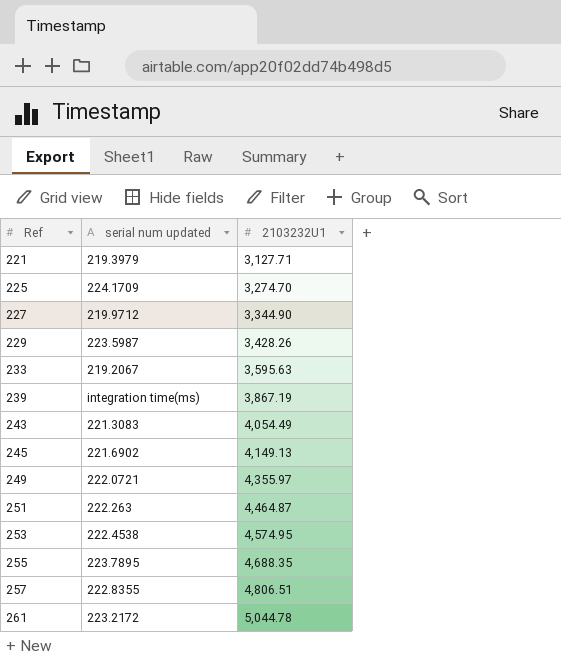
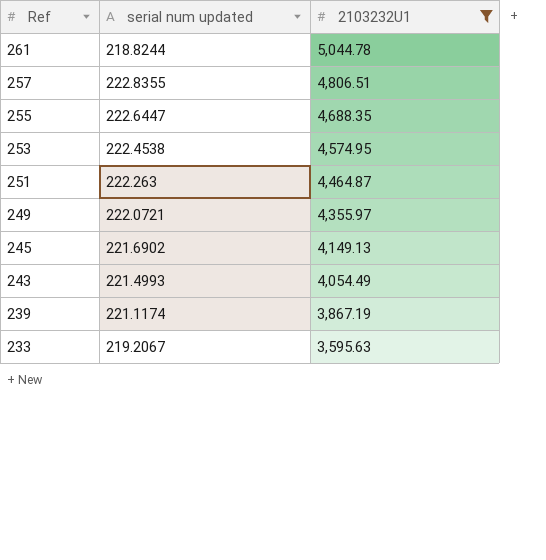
filter: none -> 2103232U1 >= 3,595.63
row order: Ref ascending -> Ref descending
261 | serial num updated: 223.2172 -> 218.8244
255 | serial num updated: 223.7895 -> 222.6447
243 | serial num updated: 221.3083 -> 221.4993
239 | serial num updated: integration time(ms) -> 221.1174

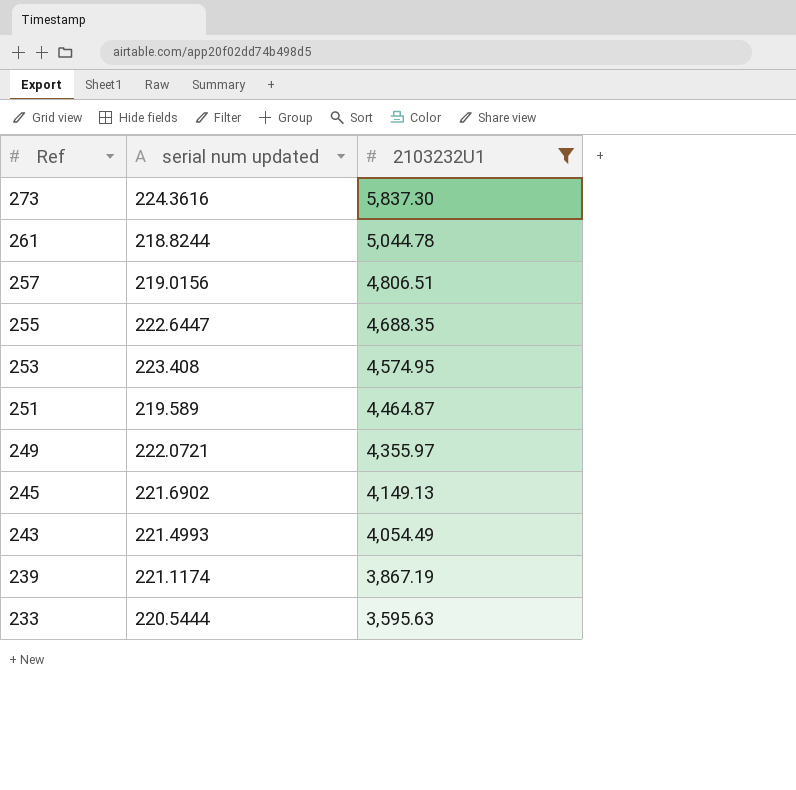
row 273: none -> 224.3616 | 5,837.30
257 | serial num updated: 222.8355 -> 219.0156
253 | serial num updated: 222.4538 -> 223.408
251 | serial num updated: 222.263 -> 219.589
233 | serial num updated: 219.2067 -> 220.5444

